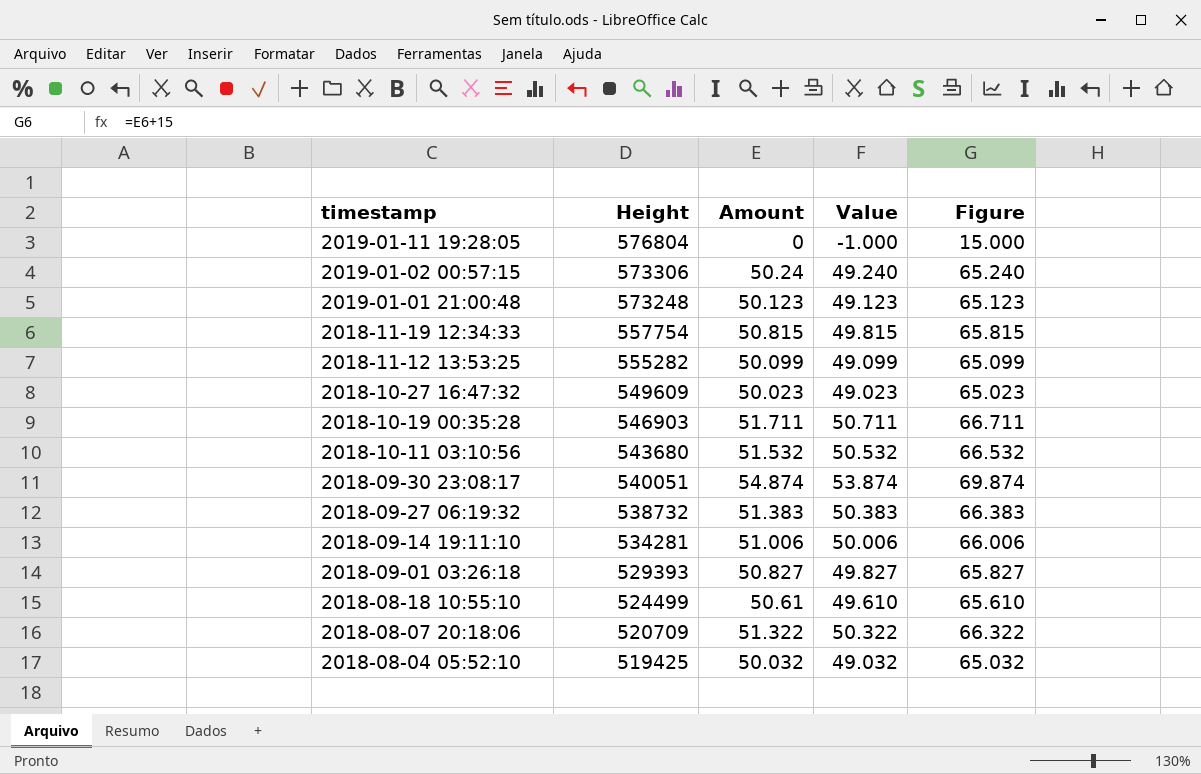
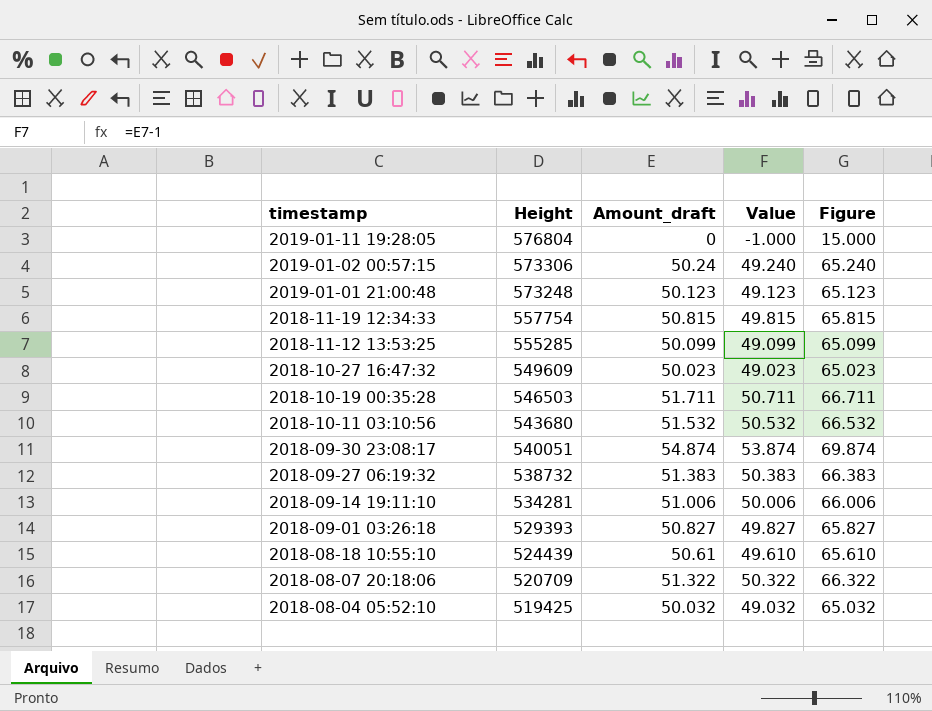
column name: Amount -> Amount_draft
2018-11-12 13:53:25 | Height: 555282 -> 555285
2018-10-19 00:35:28 | Height: 546903 -> 546503
2018-08-18 10:55:10 | Height: 524499 -> 524439

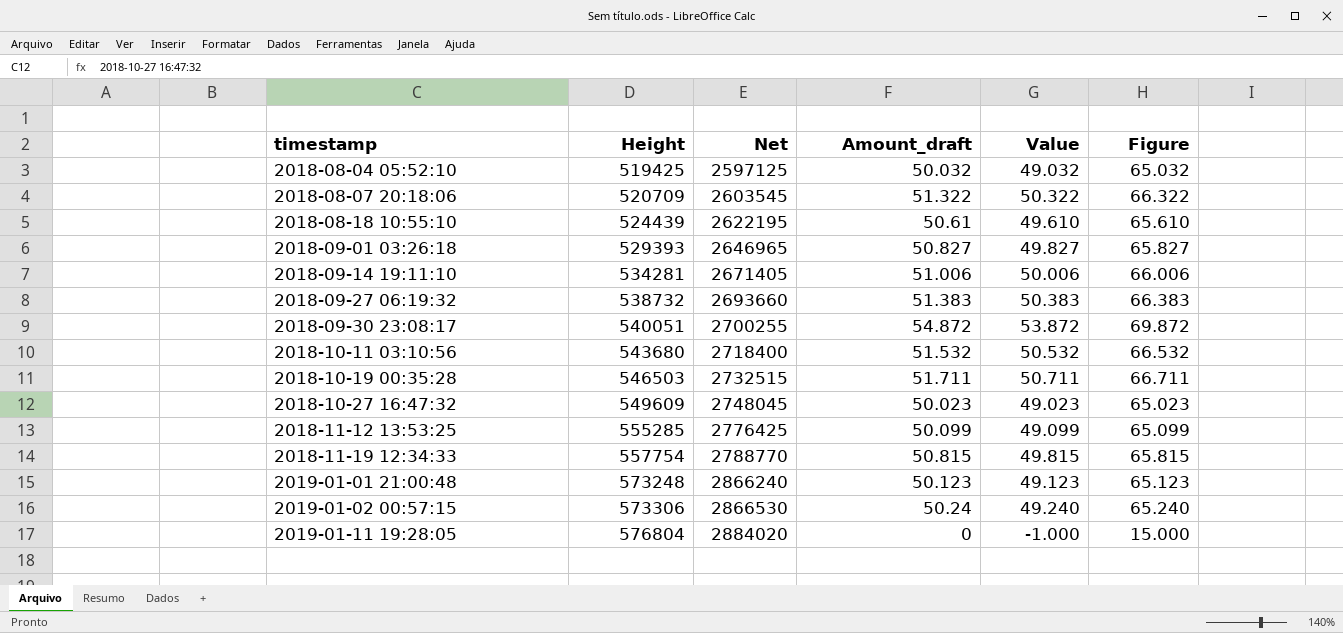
row order: timestamp descending -> timestamp ascending
column Net | formula: none -> [Height] * 5
2018-09-30 23:08:17 | Amount_draft: 54.874 -> 54.872
2018-09-30 23:08:17 | Value: 53.874 -> 53.872
2018-09-30 23:08:17 | Figure: 69.874 -> 69.872

